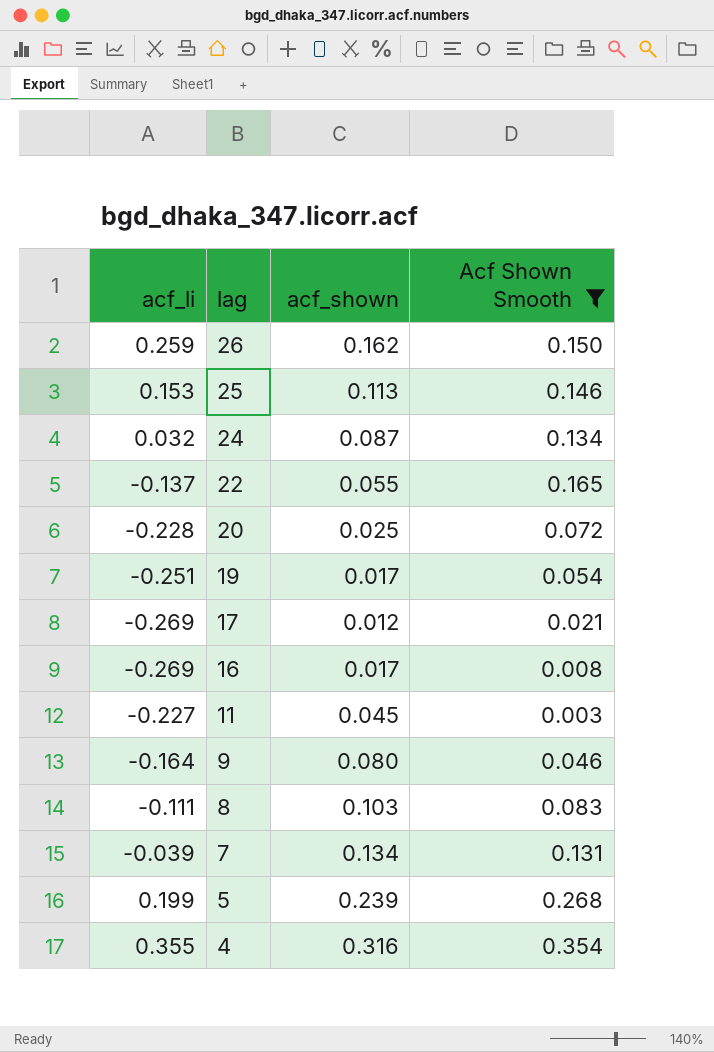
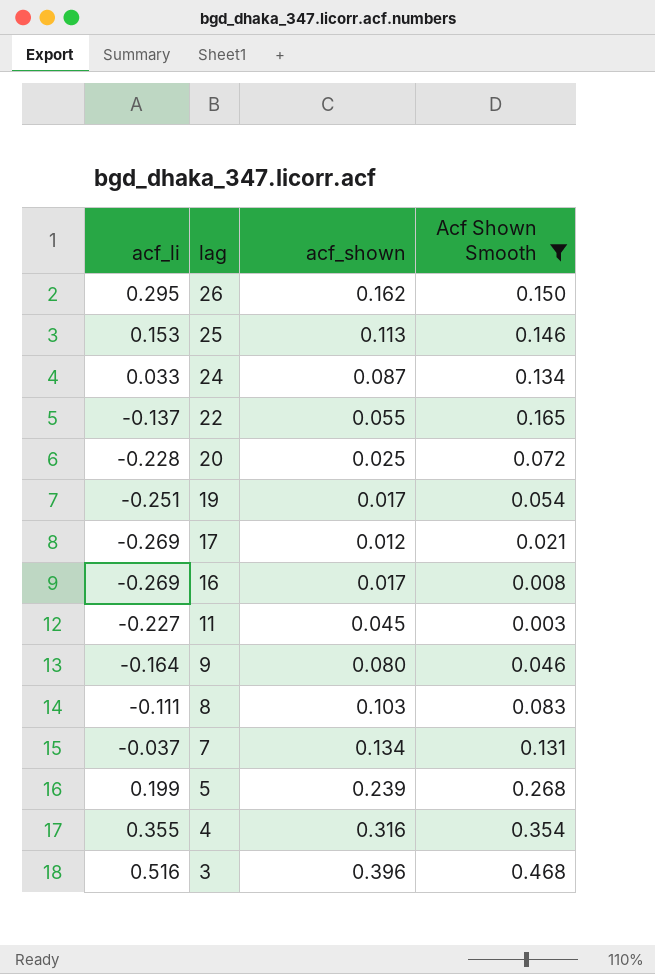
26 | acf_li: 0.259 -> 0.295
24 | acf_li: 0.032 -> 0.033
7 | acf_li: -0.039 -> -0.037
row 3: none -> 0.516 | 0.396 | 0.468

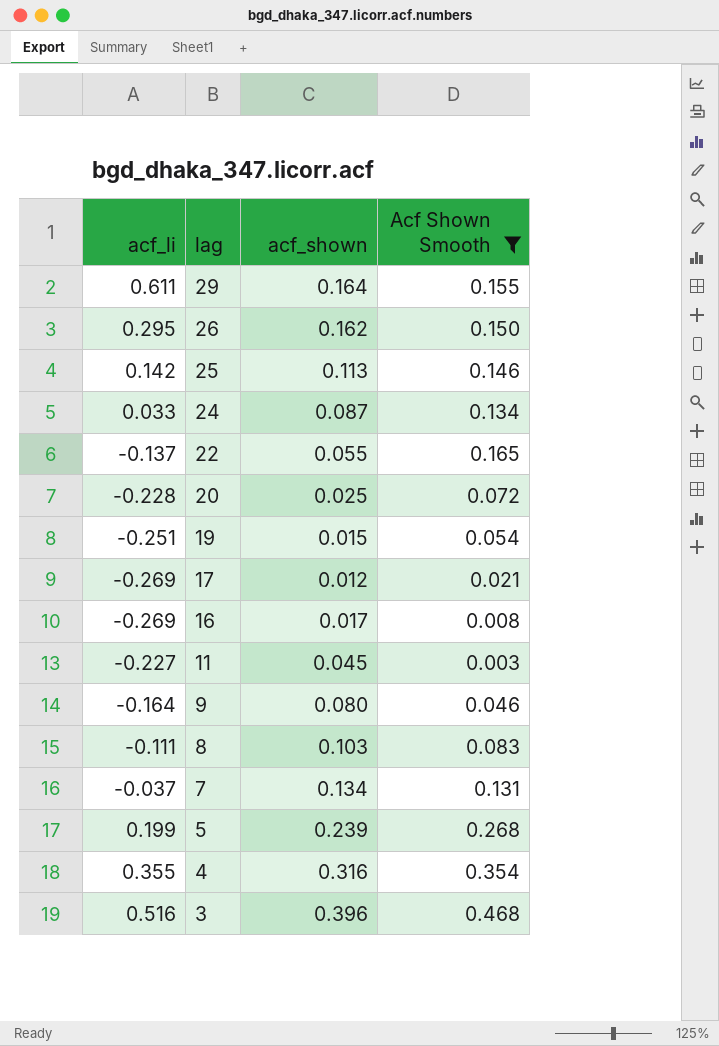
row 29: none -> 0.611 | 0.164 | 0.155
25 | acf_li: 0.153 -> 0.142
19 | acf_shown: 0.017 -> 0.015

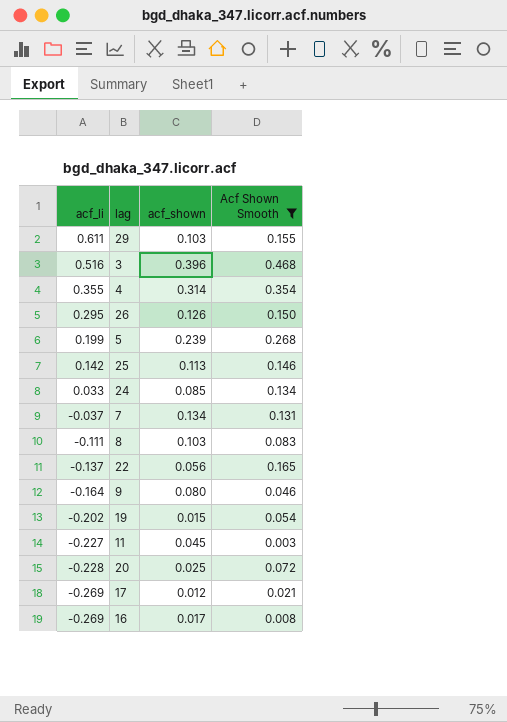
row order: lag descending -> acf_li descending
29 | acf_shown: 0.164 -> 0.103
4 | acf_shown: 0.316 -> 0.314
26 | acf_shown: 0.162 -> 0.126
24 | acf_shown: 0.087 -> 0.085
22 | acf_shown: 0.055 -> 0.056
19 | acf_li: -0.251 -> -0.202

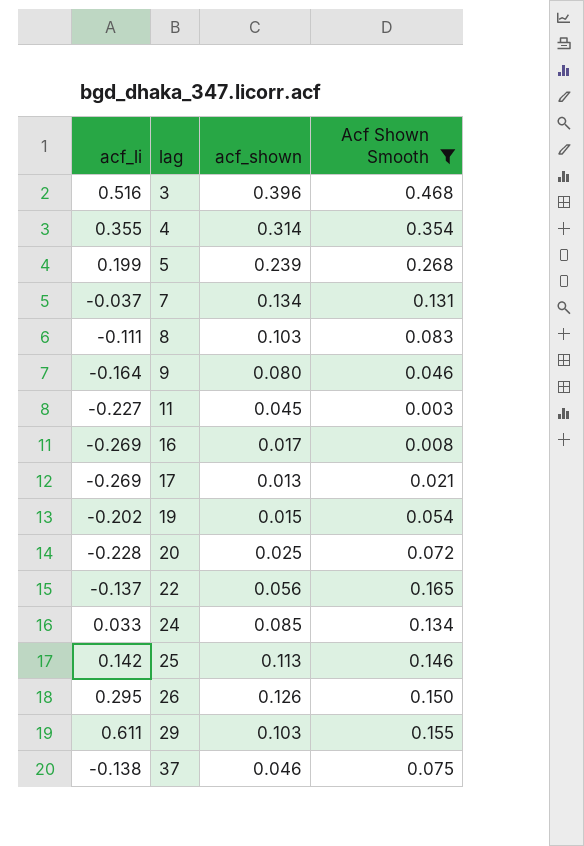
row order: acf_li descending -> lag ascending
17 | acf_shown: 0.012 -> 0.013
row 37: none -> -0.138 | 0.046 | 0.075

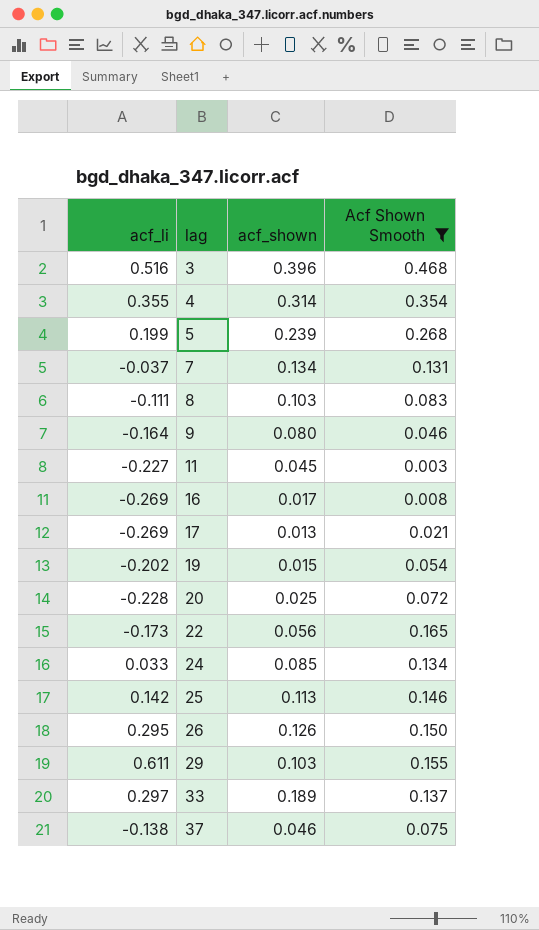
22 | acf_li: -0.137 -> -0.173
row 33: none -> 0.297 | 0.189 | 0.137

